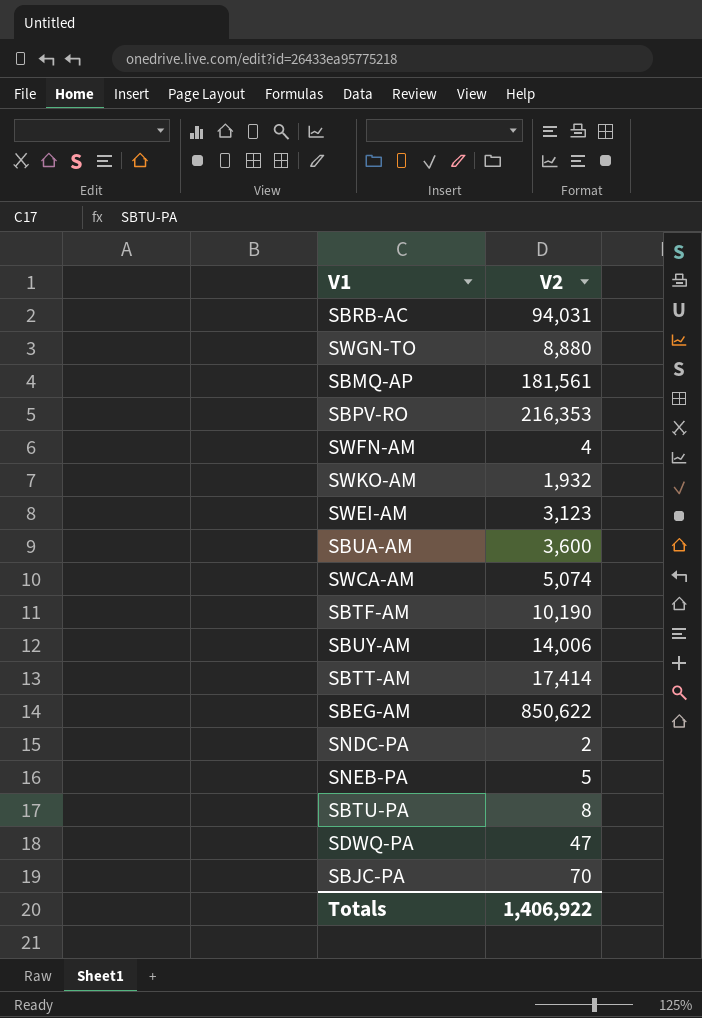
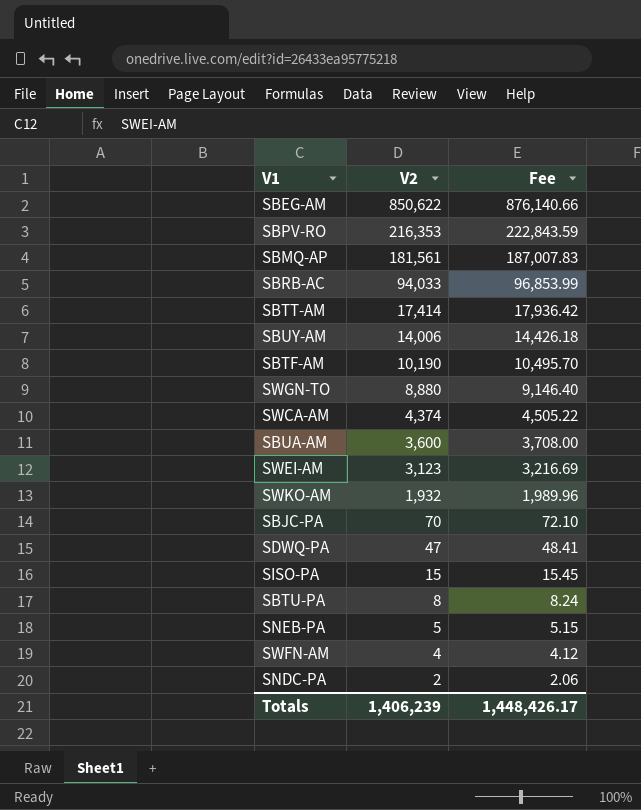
row order: none -> V2 descending
column Fee | formula: none -> [V2] * 1.03
SBRB-AC | V2: 94,031 -> 94,033
SWCA-AM | V2: 5,074 -> 4,374
row SISO-PA: none -> 15 | 15.45
Totals | V2: 1,406,922 -> 1,406,239

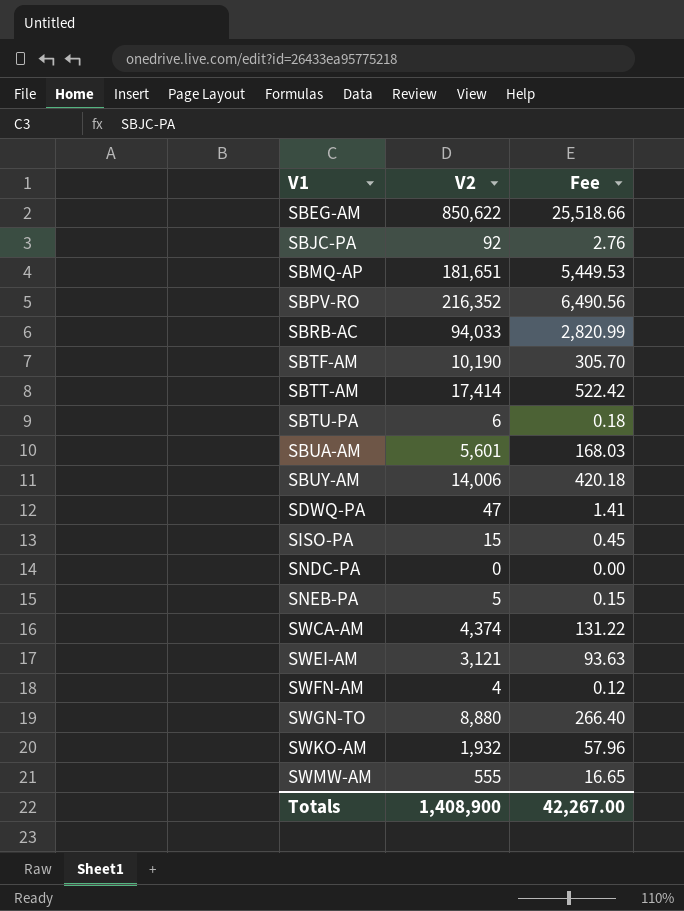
row order: V2 descending -> V1 ascending
column Fee | formula: [V2] * 1.03 -> [V2] * 0.03
SBJC-PA | V2: 70 -> 92
SBMQ-AP | V2: 181,561 -> 181,651
SBPV-RO | V2: 216,353 -> 216,352
SBTU-PA | V2: 8 -> 6
SBUA-AM | V2: 3,600 -> 5,601
SNDC-PA | V2: 2 -> 0
SWEI-AM | V2: 3,123 -> 3,121
row SWMW-AM: none -> 555 | 16.65
Totals | V2: 1,406,239 -> 1,408,900
Totals | Fee: 1,448,426.17 -> 42,267.00

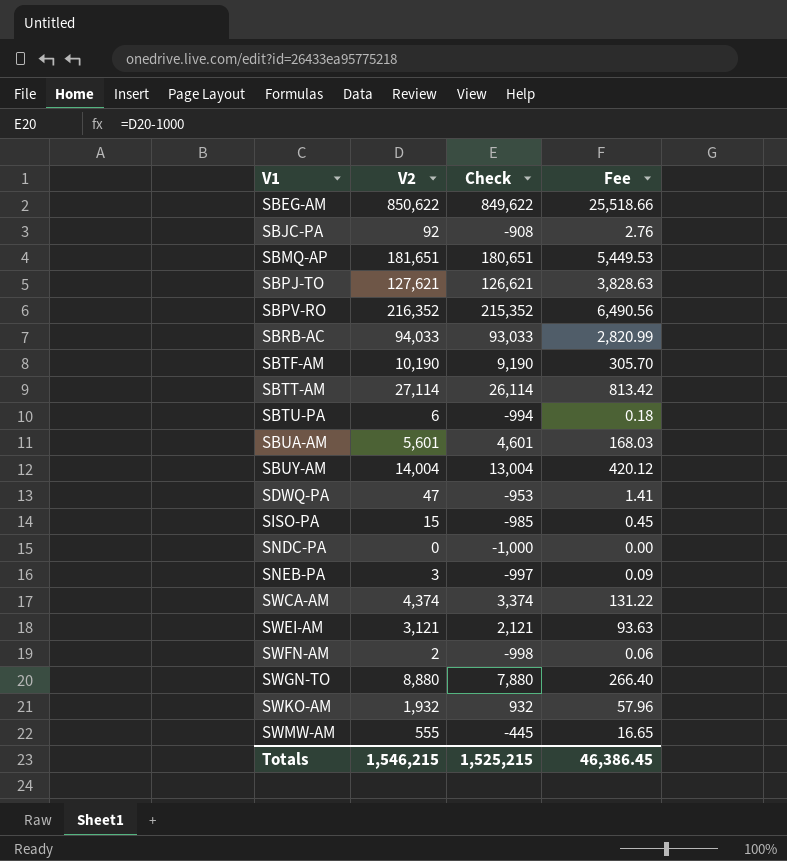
column Check | formula: none -> [V2] - 1000
row SBPJ-TO: none -> 127,621 | 126,621 | 3,828.63
SBTT-AM | V2: 17,414 -> 27,114
SBTT-AM | Fee: 522.42 -> 813.42
SBUY-AM | V2: 14,006 -> 14,004
SBUY-AM | Fee: 420.18 -> 420.12
SNEB-PA | V2: 5 -> 3
SNEB-PA | Fee: 0.15 -> 0.09
SWFN-AM | V2: 4 -> 2
SWFN-AM | Fee: 0.12 -> 0.06
Totals | V2: 1,408,900 -> 1,546,215
Totals | Fee: 42,267.00 -> 46,386.45

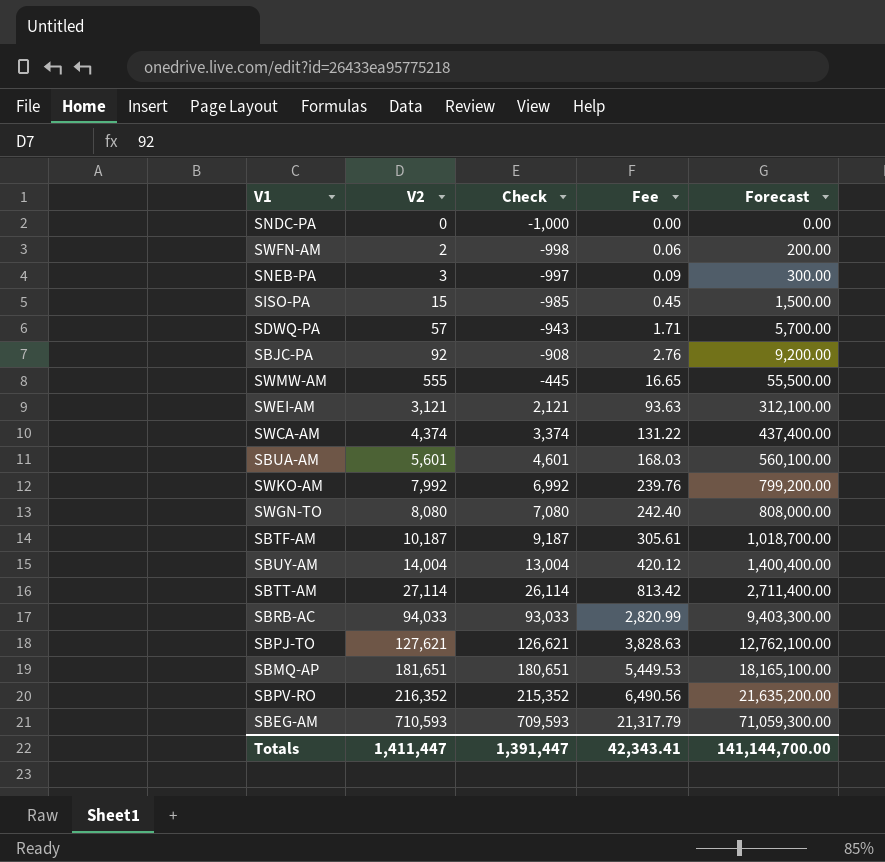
row order: V1 ascending -> V2 ascending
column Forecast | formula: none -> [V2] * 100
row SBTU-PA: 6 | -994 | 0.18 -> none
SDWQ-PA | V2: 47 -> 57
SDWQ-PA | Check: -953 -> -943
SDWQ-PA | Fee: 1.41 -> 1.71
SWKO-AM | V2: 1,932 -> 7,992
SWKO-AM | Check: 932 -> 6,992
SWKO-AM | Fee: 57.96 -> 239.76
SWGN-TO | V2: 8,880 -> 8,080
SWGN-TO | Check: 7,880 -> 7,080
SWGN-TO | Fee: 266.40 -> 242.40
SBTF-AM | V2: 10,190 -> 10,187
SBTF-AM | Check: 9,190 -> 9,187
SBTF-AM | Fee: 305.70 -> 305.61
SBEG-AM | V2: 850,622 -> 710,593
SBEG-AM | Check: 849,622 -> 709,593
SBEG-AM | Fee: 25,518.66 -> 21,317.79
Totals | V2: 1,546,215 -> 1,411,447
Totals | Check: 1,525,215 -> 1,391,447
Totals | Fee: 46,386.45 -> 42,343.41

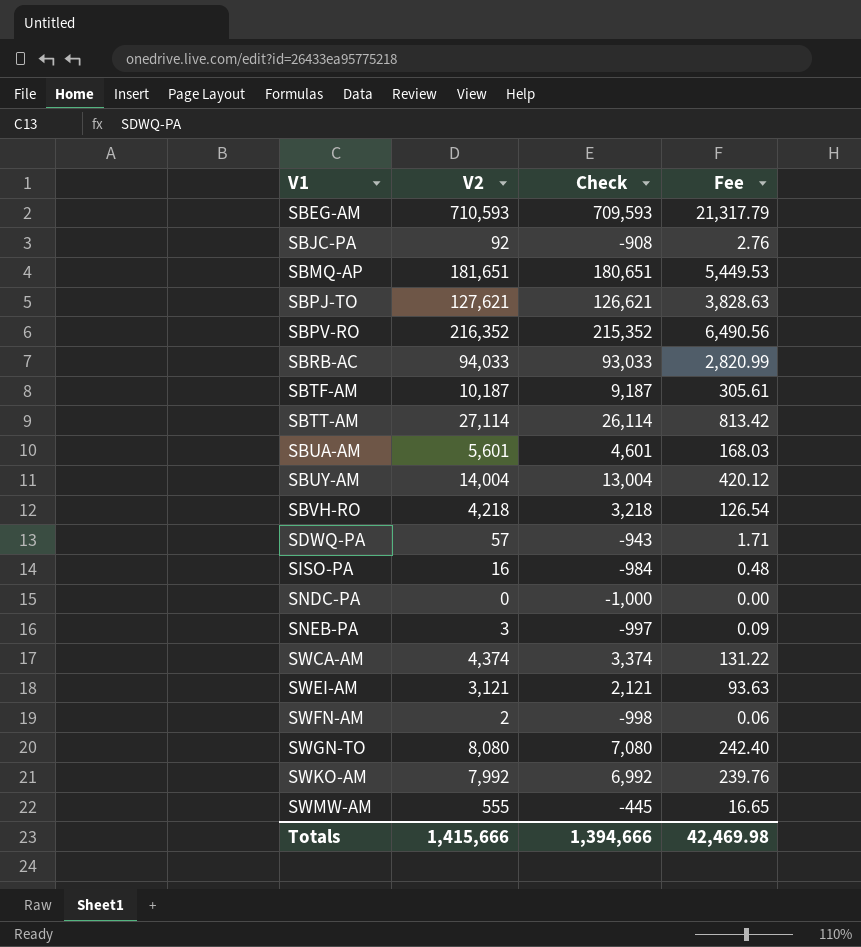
row order: V2 ascending -> V1 ascending
column Forecast | formula: [V2] * 100 -> none
row SBVH-RO: none -> 4,218 | 3,218 | 126.54
SISO-PA | V2: 15 -> 16
SISO-PA | Check: -985 -> -984
SISO-PA | Fee: 0.45 -> 0.48
Totals | V2: 1,411,447 -> 1,415,666
Totals | Check: 1,391,447 -> 1,394,666
Totals | Fee: 42,343.41 -> 42,469.98

